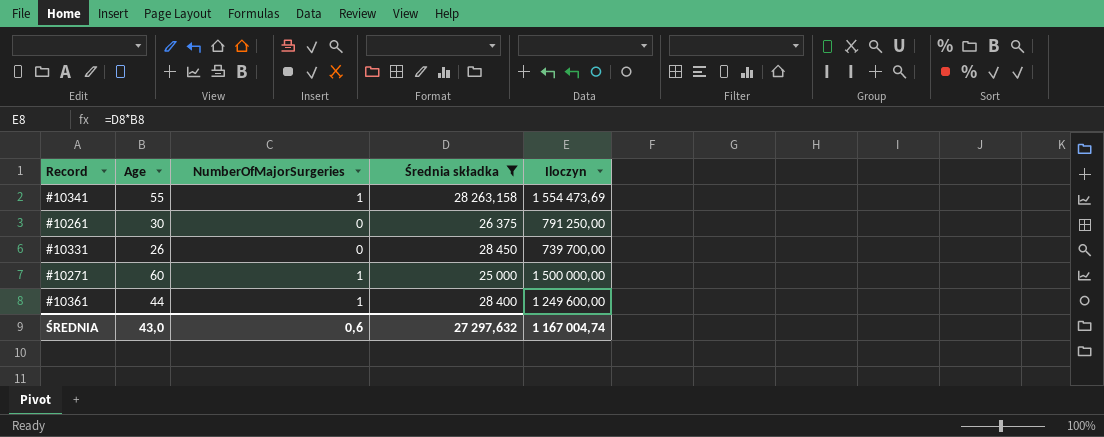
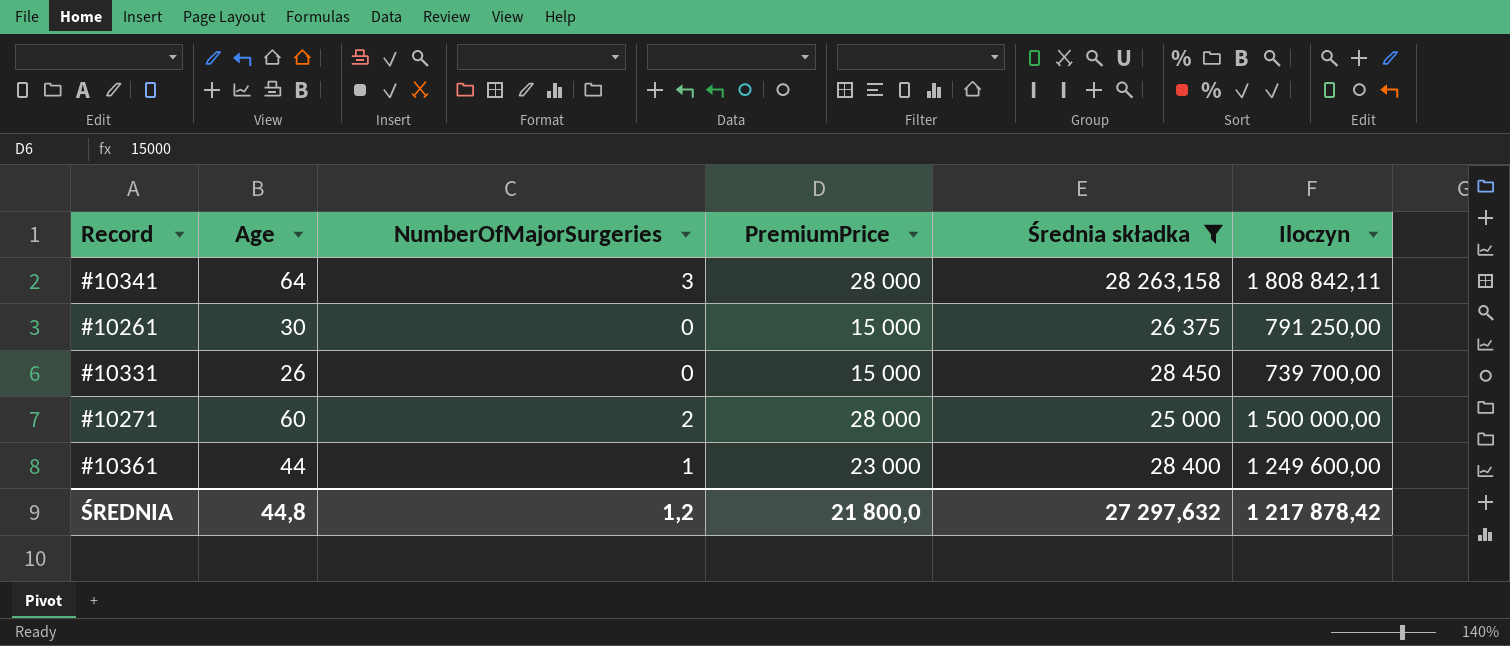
column PremiumPrice | position: none -> 4
#10341 | Age: 55 -> 64
#10341 | NumberOfMajorSurgeries: 1 -> 3
#10341 | Iloczyn: 1 554 473,69 -> 1 808 842,11
#10271 | NumberOfMajorSurgeries: 1 -> 2
ŚREDNIA | Age: 43,0 -> 44,8
ŚREDNIA | NumberOfMajorSurgeries: 0,6 -> 1,2
ŚREDNIA | Iloczyn: 1 167 004,74 -> 1 217 878,42

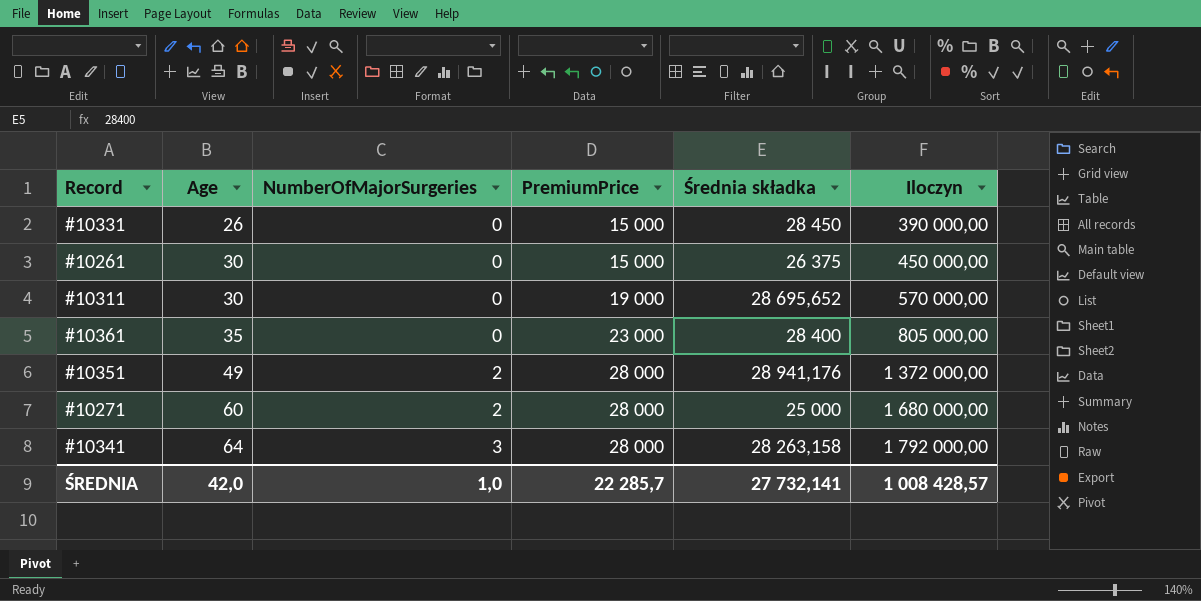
filter: Średnia składka <= 28 450 -> none
row order: none -> Age ascending
column Iloczyn | formula: [Age] * [Średnia składka] -> [Age] * [PremiumPrice]
#10361 | Age: 44 -> 35
#10361 | NumberOfMajorSurgeries: 1 -> 0
ŚREDNIA | Age: 44,8 -> 42,0
ŚREDNIA | NumberOfMajorSurgeries: 1,2 -> 1,0
ŚREDNIA | PremiumPrice: 21 800,0 -> 22 285,7
ŚREDNIA | Średnia składka: 27 297,632 -> 27 732,141
ŚREDNIA | Iloczyn: 1 217 878,42 -> 1 008 428,57

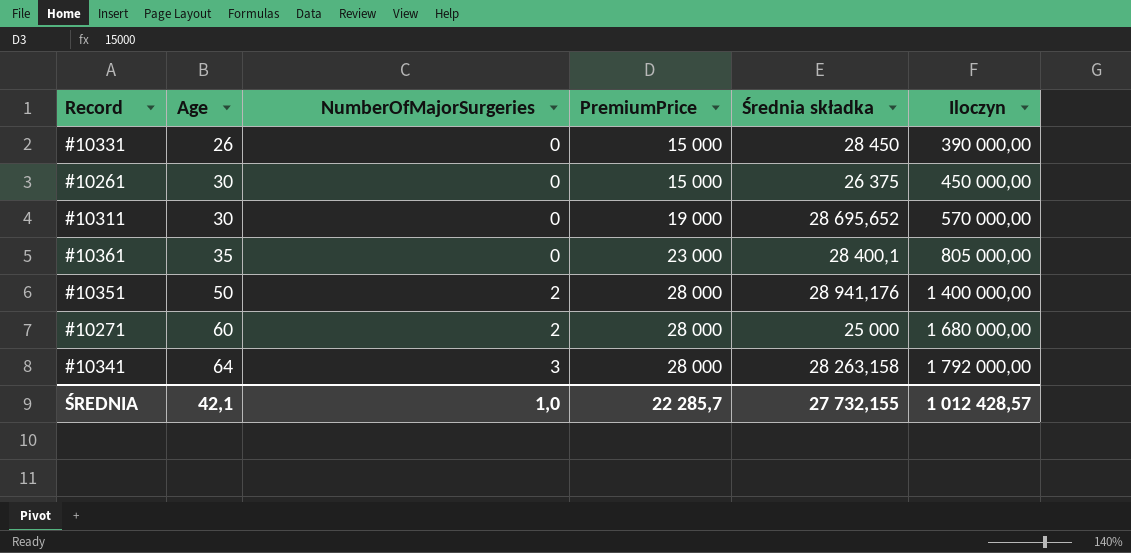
#10361 | Średnia składka: 28 400 -> 28 400,1
#10351 | Age: 49 -> 50
#10351 | Iloczyn: 1 372 000,00 -> 1 400 000,00
ŚREDNIA | Age: 42,0 -> 42,1
ŚREDNIA | Średnia składka: 27 732,141 -> 27 732,155
ŚREDNIA | Iloczyn: 1 008 428,57 -> 1 012 428,57

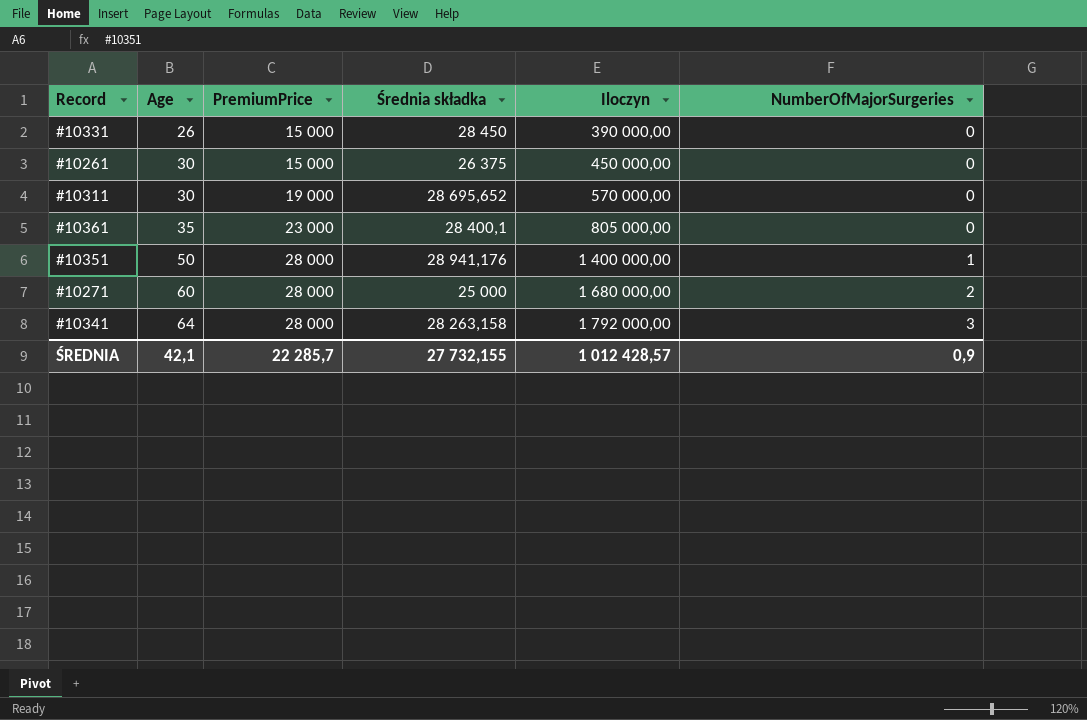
column NumberOfMajorSurgeries | position: 3 -> 6
#10351 | NumberOfMajorSurgeries: 2 -> 1
ŚREDNIA | NumberOfMajorSurgeries: 1,0 -> 0,9

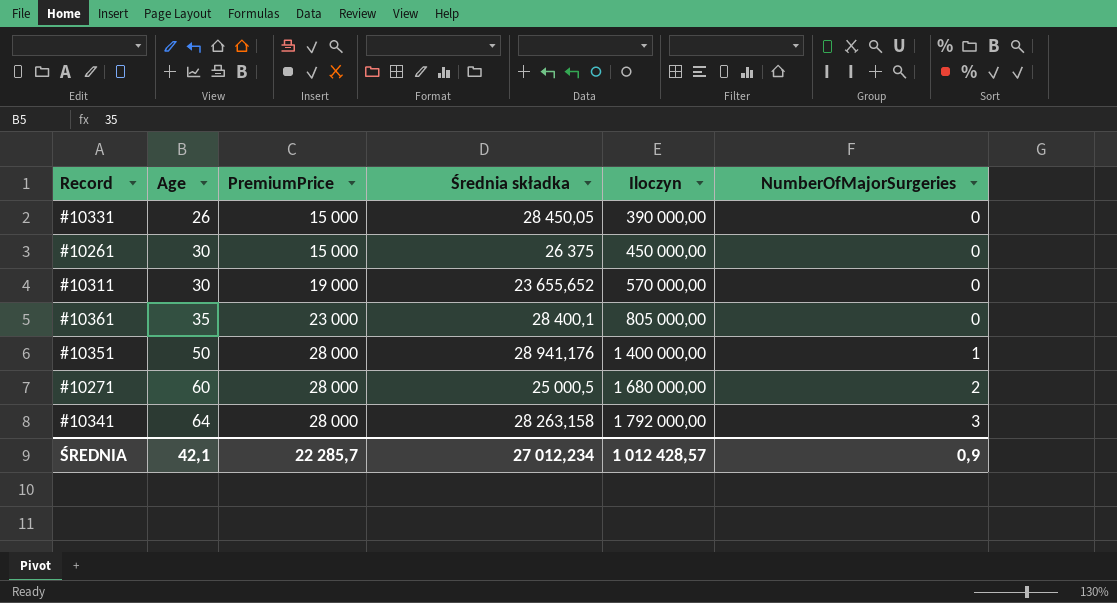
#10331 | Średnia składka: 28 450 -> 28 450,05
#10311 | Średnia składka: 28 695,652 -> 23 655,652
#10271 | Średnia składka: 25 000 -> 25 000,5
ŚREDNIA | Średnia składka: 27 732,155 -> 27 012,234

